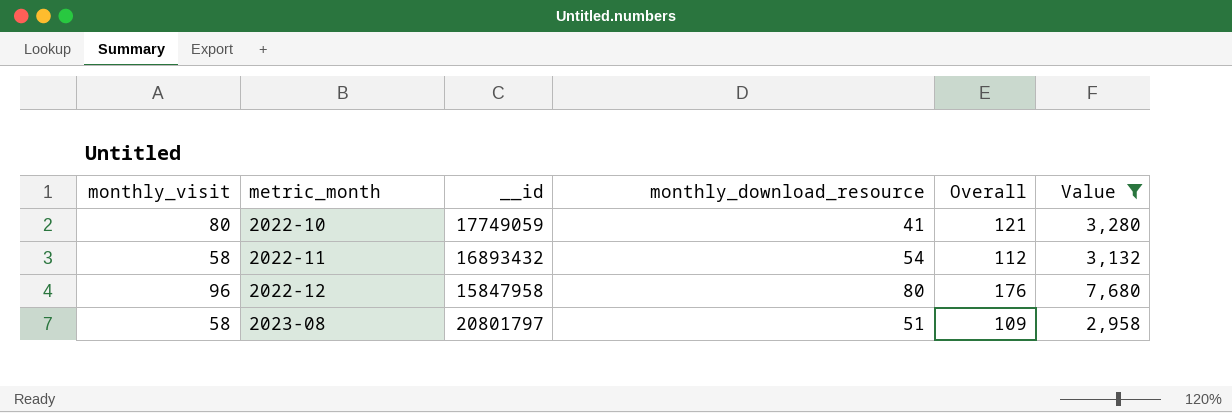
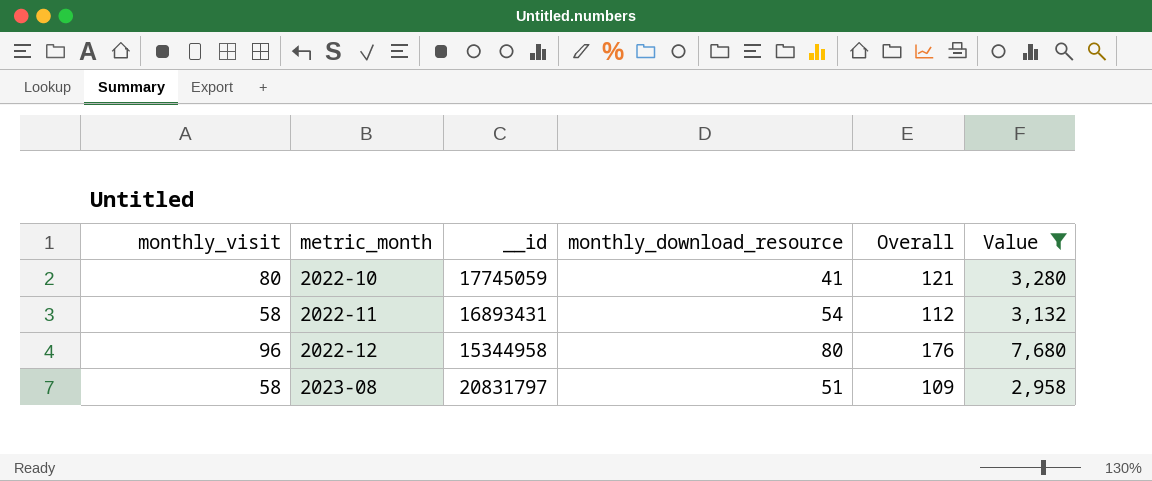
2022-10 | __id: 17749059 -> 17745059
2022-11 | __id: 16893432 -> 16893431
2022-12 | __id: 15847958 -> 15344958
2023-08 | __id: 20801797 -> 20831797

